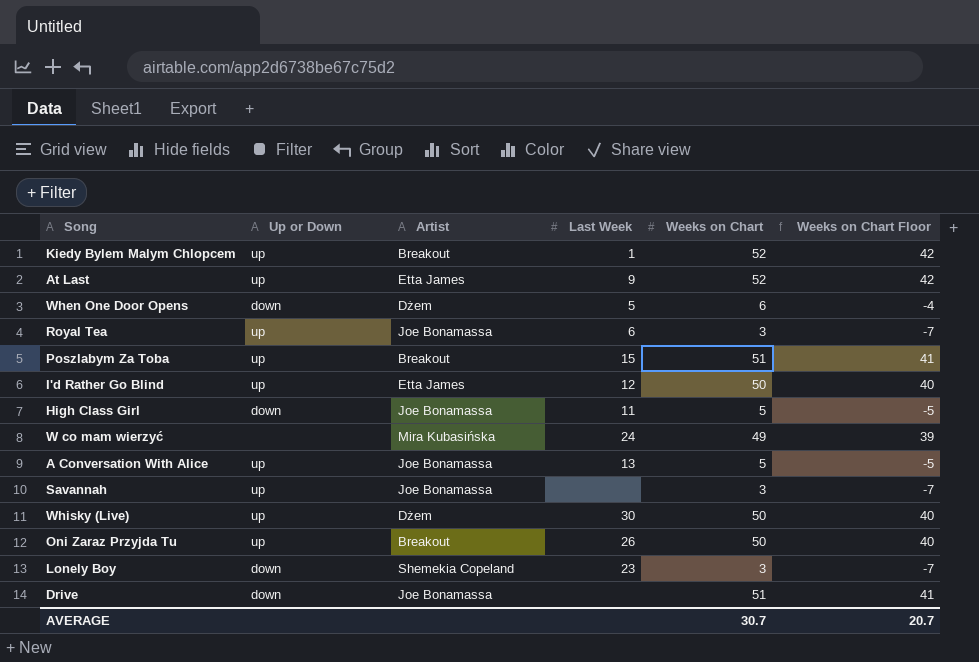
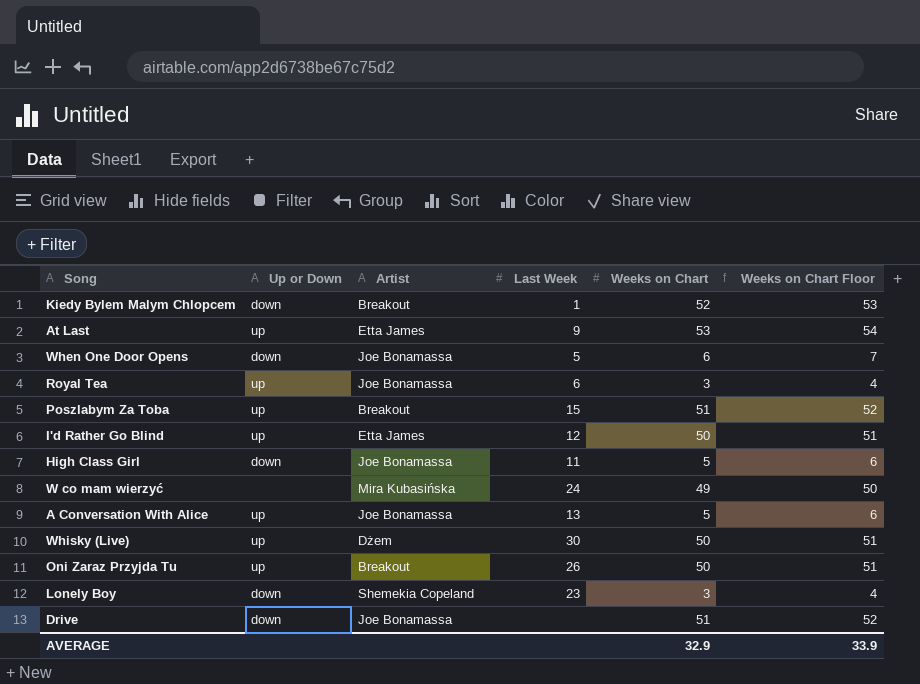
column Weeks on Chart Floor | formula: [Weeks on Chart] - 10 -> [Weeks on Chart] + 1
row Savannah: up | Joe Bonamassa | none | 3 | -7 -> none
Kiedy Bylem Malym Chlopcem | Up or Down: up -> down
At Last | Weeks on Chart: 52 -> 53
When One Door Opens | Artist: Dżem -> Joe Bonamassa
AVERAGE | Weeks on Chart: 30.7 -> 32.9
AVERAGE | Weeks on Chart Floor: 20.7 -> 33.9

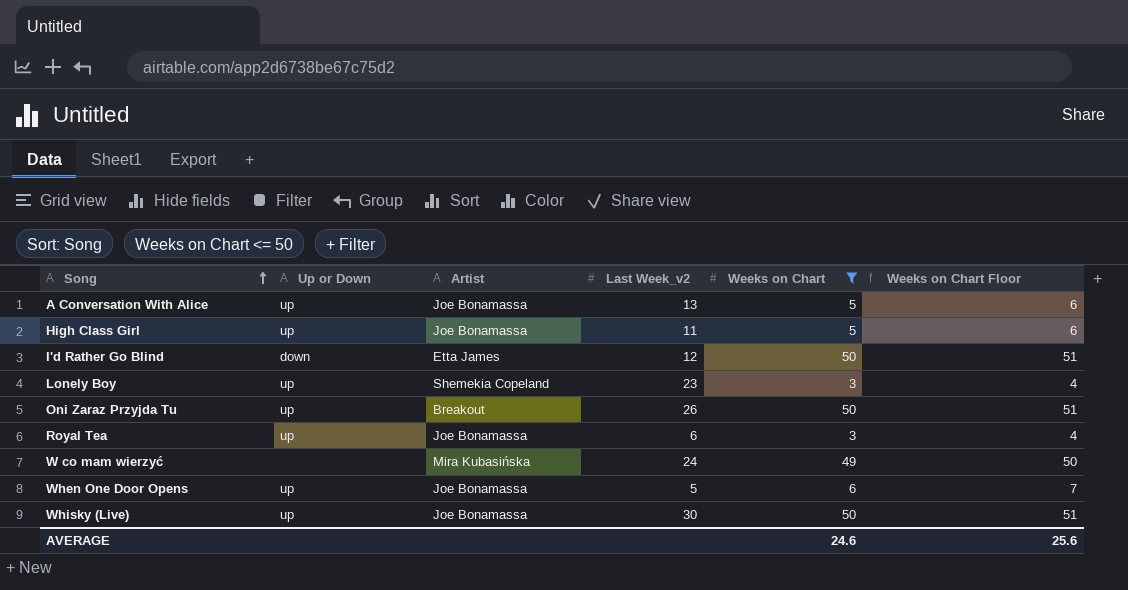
filter: none -> Weeks on Chart <= 50
row order: none -> Song ascending
column name: Last Week -> Last Week_v2
High Class Girl | Up or Down: down -> up
I'd Rather Go Blind | Up or Down: up -> down
Lonely Boy | Up or Down: down -> up
When One Door Opens | Up or Down: down -> up
Whisky (Live) | Artist: Dżem -> Joe Bonamassa
AVERAGE | Weeks on Chart: 32.9 -> 24.6
AVERAGE | Weeks on Chart Floor: 33.9 -> 25.6

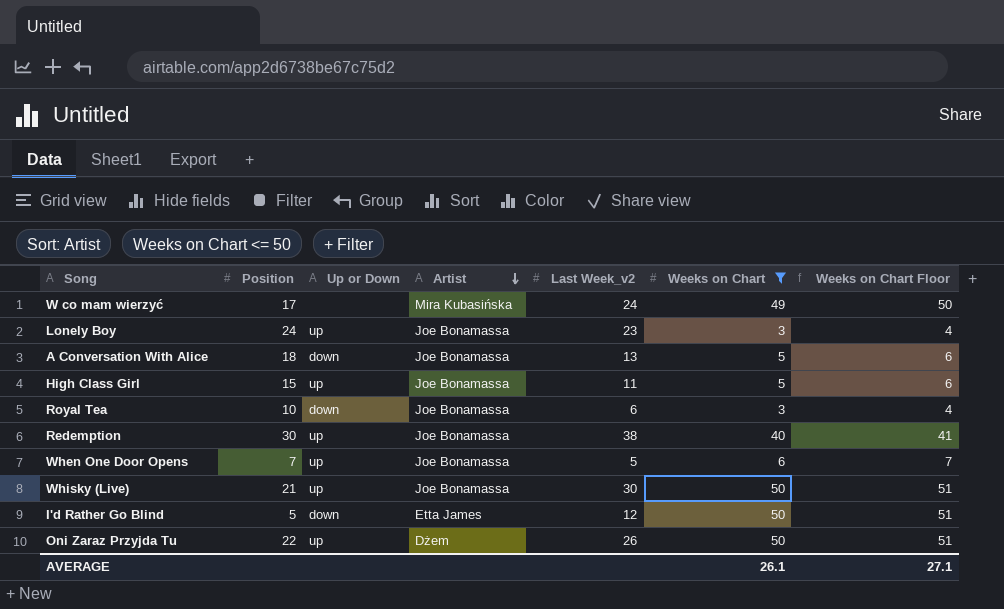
row order: Song ascending -> Artist descending
column Position | position: none -> 2
Lonely Boy | Artist: Shemekia Copeland -> Joe Bonamassa
A Conversation With Alice | Up or Down: up -> down
Royal Tea | Up or Down: up -> down
row Redemption: none -> 30 | up | Joe Bonamassa | 38 | 40 | 41
Oni Zaraz Przyjda Tu | Artist: Breakout -> Dżem
AVERAGE | Weeks on Chart: 24.6 -> 26.1
AVERAGE | Weeks on Chart Floor: 25.6 -> 27.1

